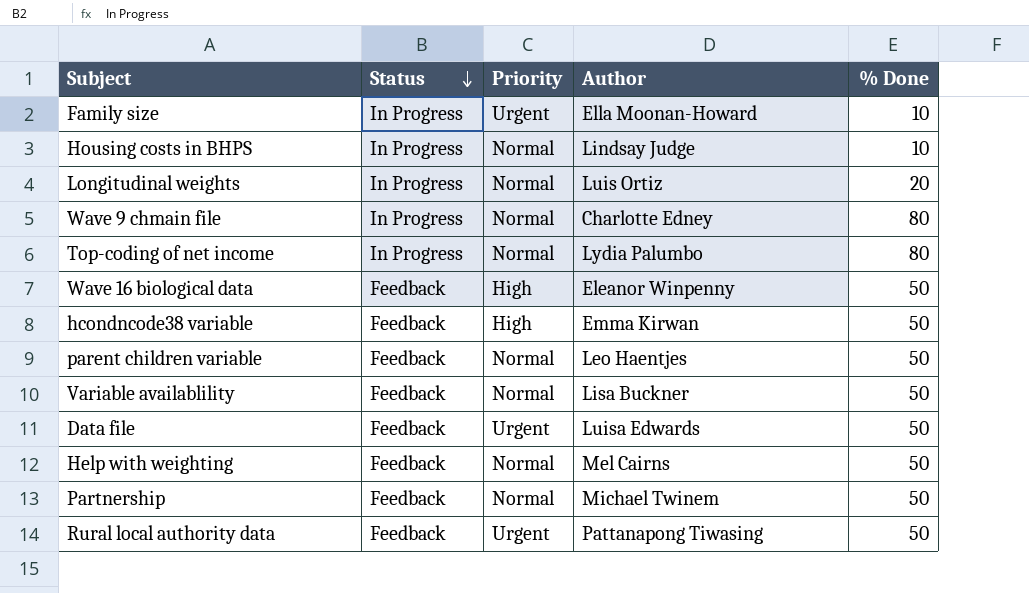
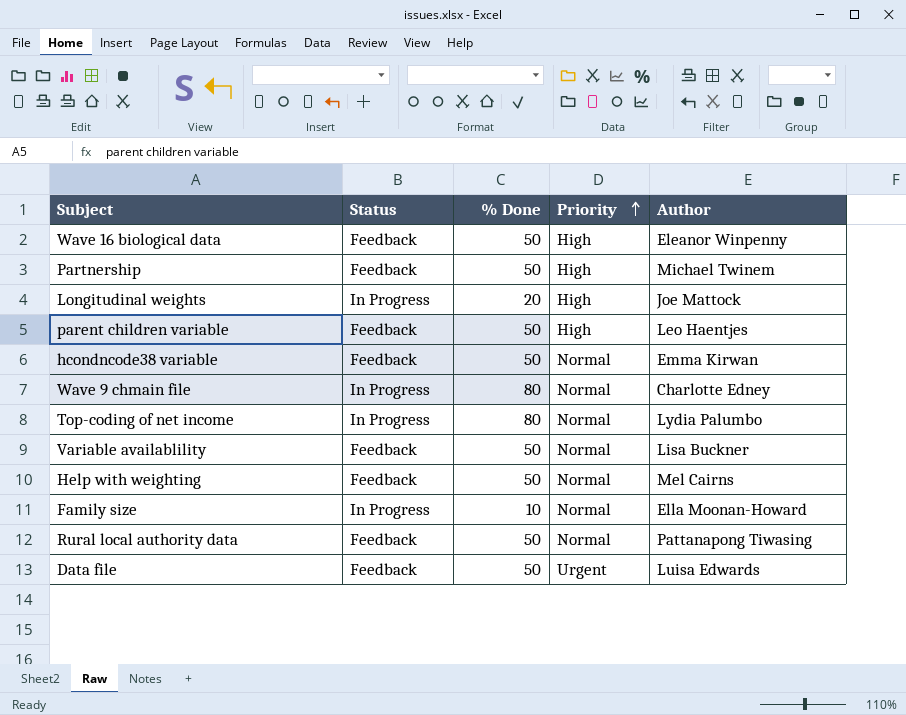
row order: Status descending -> Priority ascending
column % Done | position: 5 -> 3
row Housing costs in BHPS: In Progress | Normal | Lindsay Judge | 10 -> none
Partnership | Priority: Normal -> High
Longitudinal weights | Priority: Normal -> High
Longitudinal weights | Author: Luis Ortiz -> Joe Mattock
parent children variable | Priority: Normal -> High
hcondncode38 variable | Priority: High -> Normal
Family size | Priority: Urgent -> Normal
Rural local authority data | Priority: Urgent -> Normal

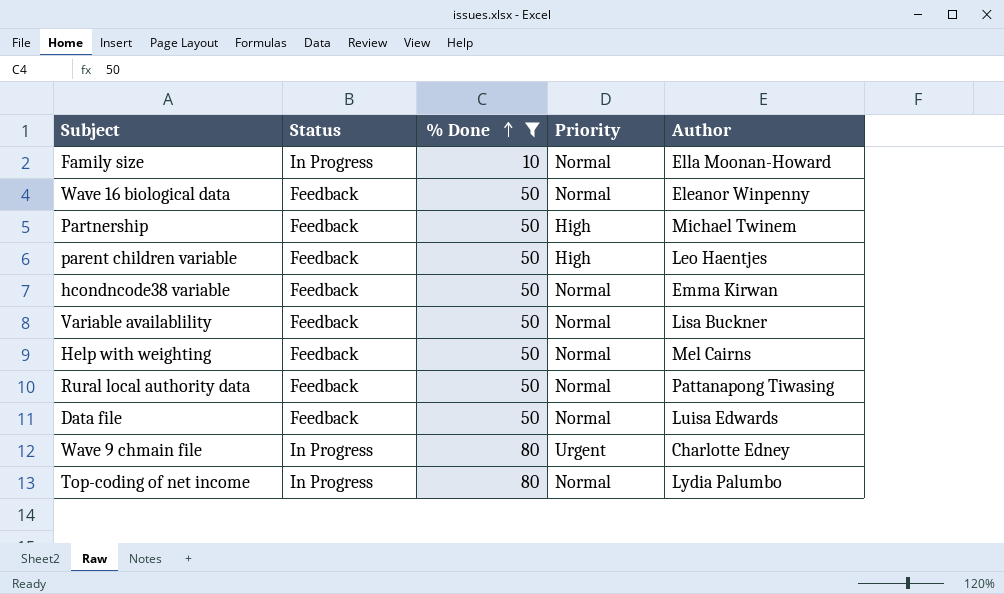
filter: none -> % Done != 20
row order: Priority ascending -> % Done ascending
Wave 16 biological data | Priority: High -> Normal
Data file | Priority: Urgent -> Normal
Wave 9 chmain file | Priority: Normal -> Urgent

